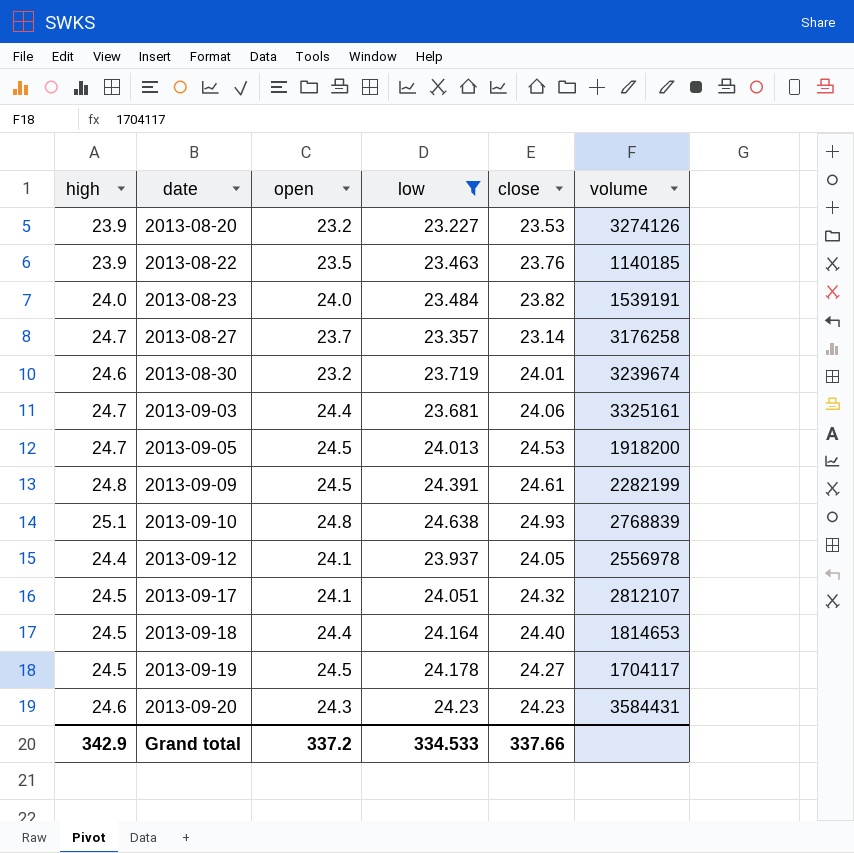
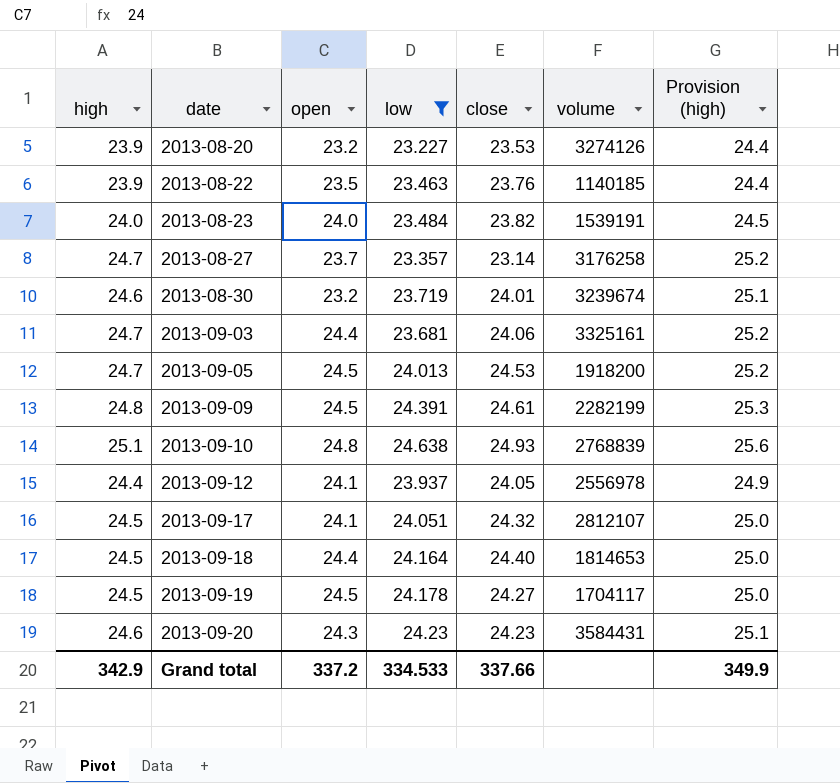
column Provision (high) | formula: none -> [high] * 1.02

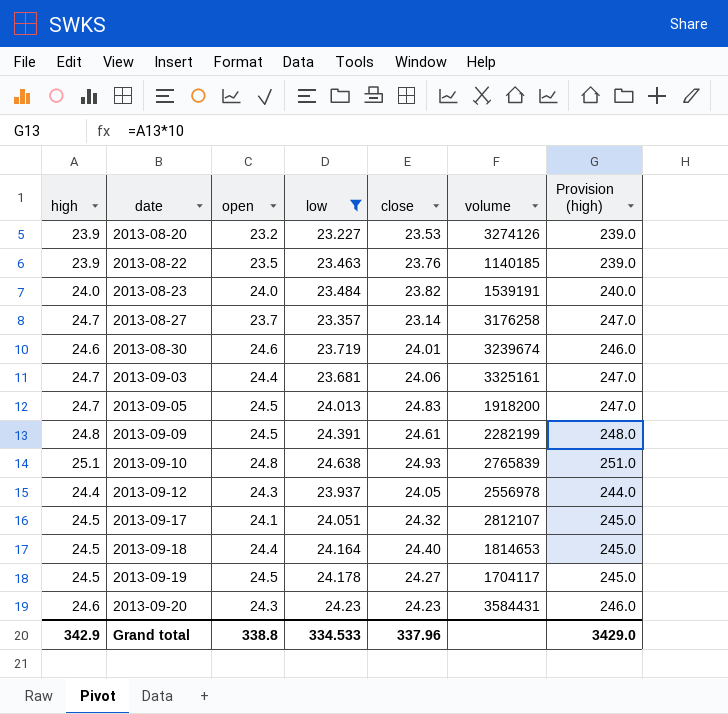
column Provision (high) | formula: [high] * 1.02 -> [high] * 10
2013-08-30 | open: 23.2 -> 24.6
2013-09-05 | close: 24.53 -> 24.83
2013-09-10 | volume: 2768839 -> 2765839
2013-09-12 | open: 24.1 -> 24.3
Grand total | open: 337.2 -> 338.8
Grand total | close: 337.66 -> 337.96
Grand total | Provision (high): 349.9 -> 3429.0

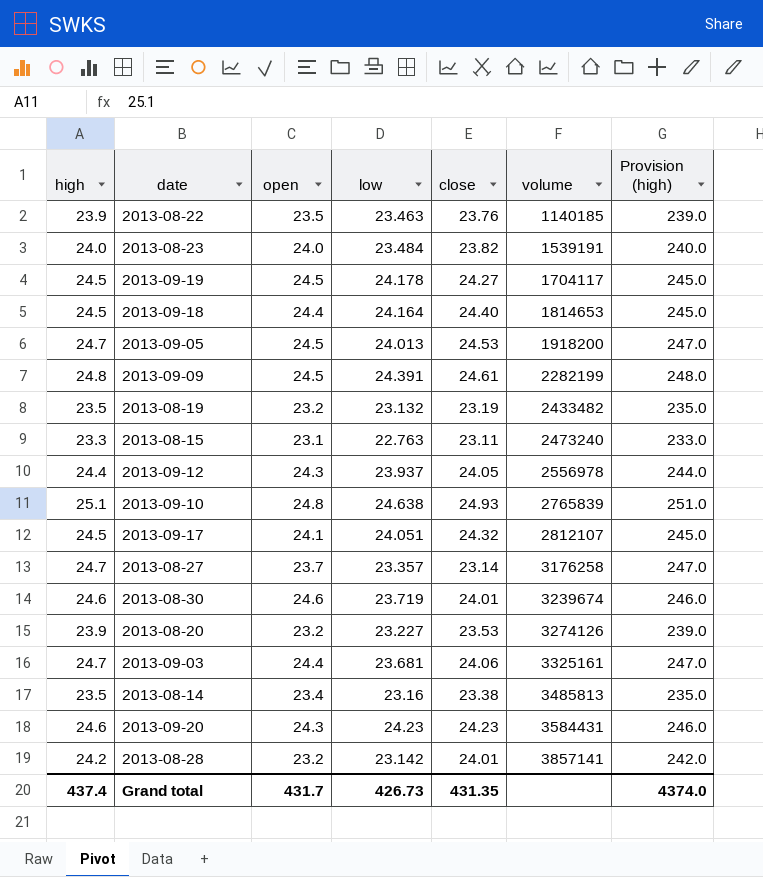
filter: low >= 23.227 -> none
row order: date ascending -> volume ascending
2013-09-05 | close: 24.83 -> 24.53
Grand total | high: 342.9 -> 437.4
Grand total | open: 338.8 -> 431.7
Grand total | low: 334.533 -> 426.73
Grand total | close: 337.96 -> 431.35
Grand total | Provision (high): 3429.0 -> 4374.0

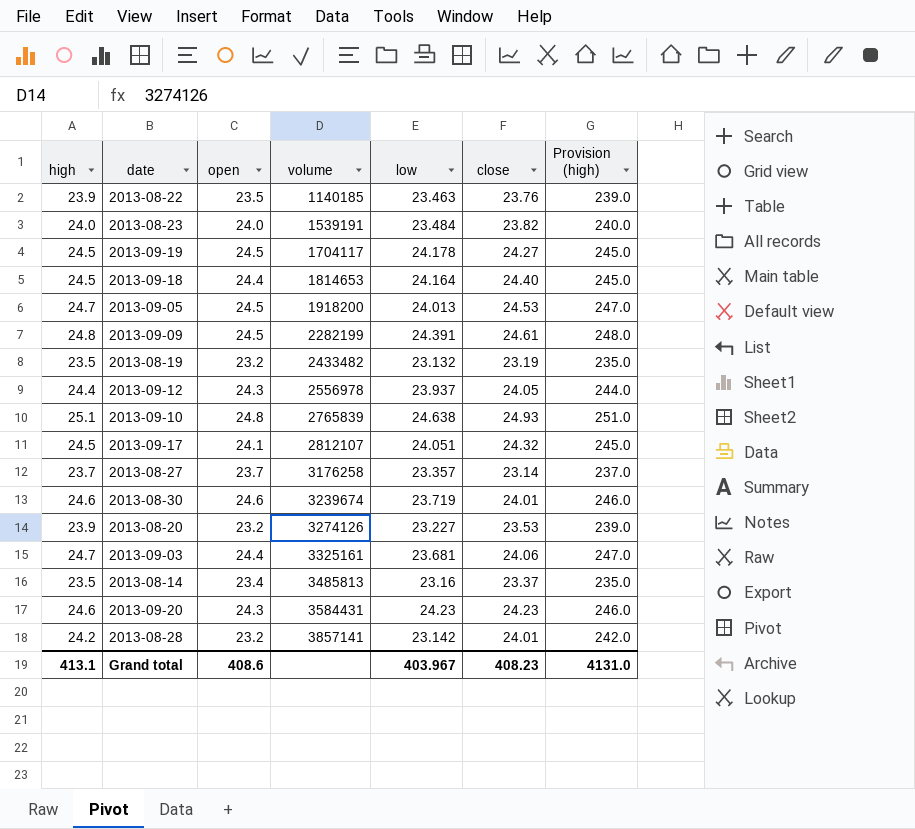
column volume | position: 6 -> 4
row 2013-08-15: 23.3 | 23.1 | 22.763 | 23.11 | 2473240 | 233.0 -> none
2013-08-27 | high: 24.7 -> 23.7
2013-08-27 | Provision (high): 247.0 -> 237.0
2013-08-14 | close: 23.38 -> 23.37
Grand total | high: 437.4 -> 413.1
Grand total | open: 431.7 -> 408.6
Grand total | low: 426.73 -> 403.967
Grand total | close: 431.35 -> 408.23
Grand total | Provision (high): 4374.0 -> 4131.0

